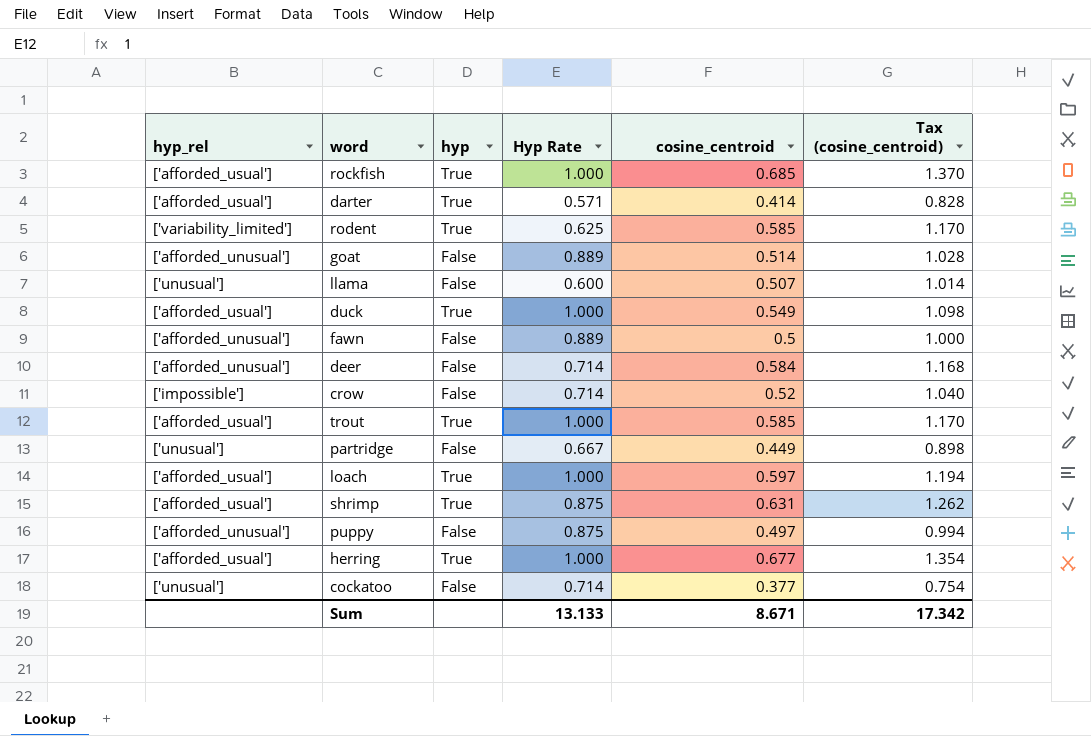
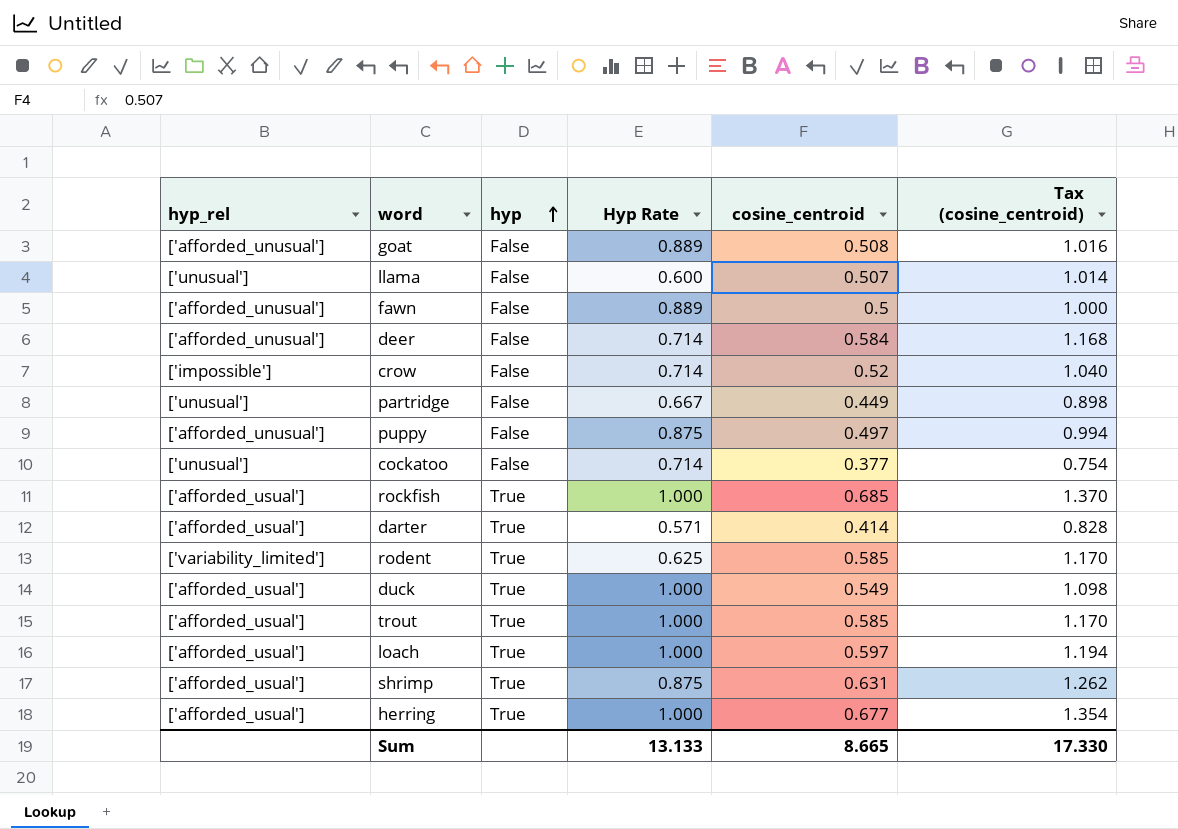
row order: none -> hyp ascending
goat | cosine_centroid: 0.514 -> 0.508
goat | Tax (cosine_centroid): 1.028 -> 1.016
Sum | cosine_centroid: 8.671 -> 8.665
Sum | Tax (cosine_centroid): 17.342 -> 17.330

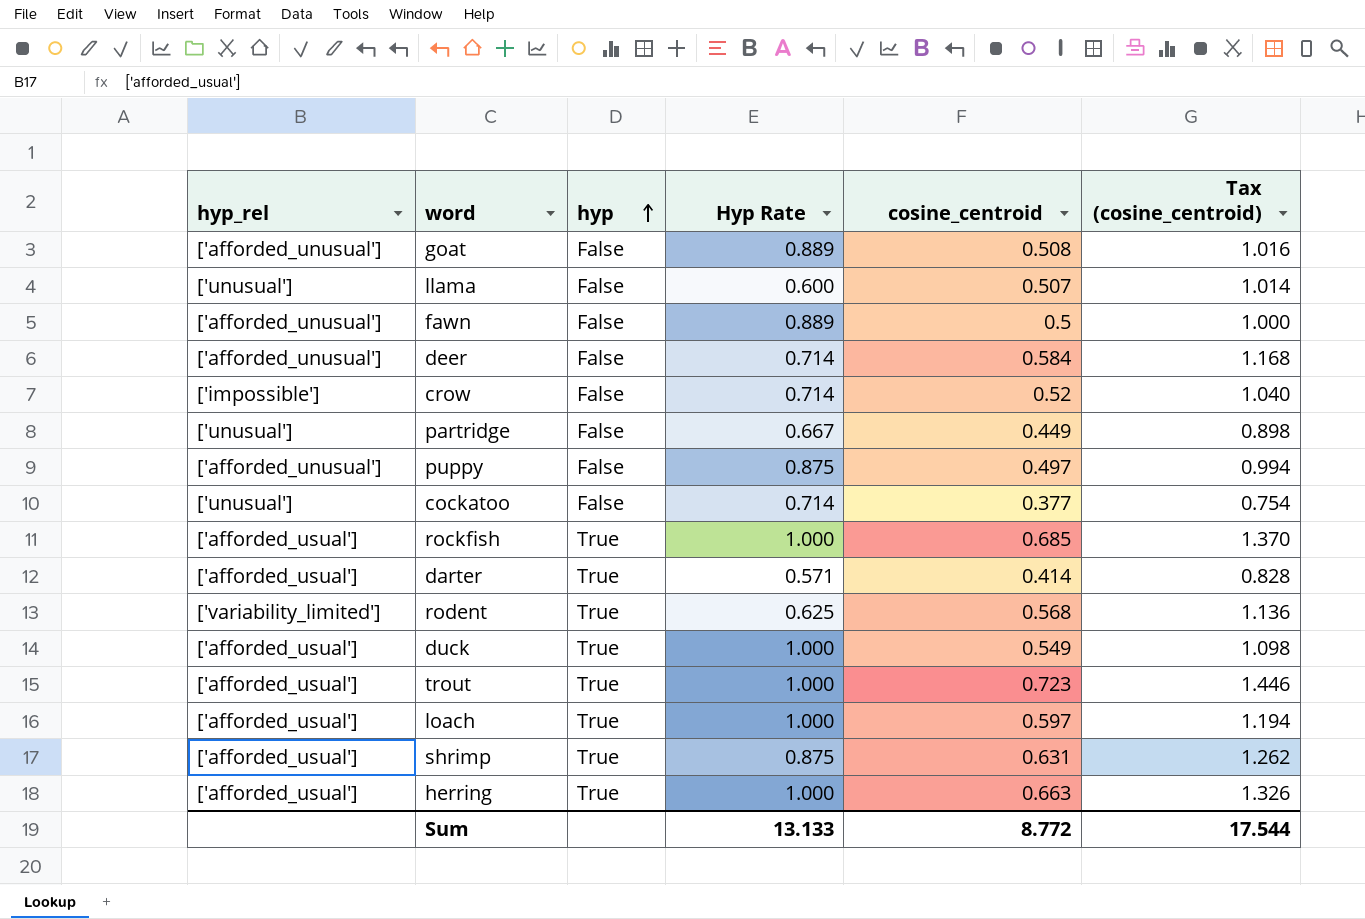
rodent | cosine_centroid: 0.585 -> 0.568
rodent | Tax (cosine_centroid): 1.170 -> 1.136
trout | cosine_centroid: 0.585 -> 0.723
trout | Tax (cosine_centroid): 1.170 -> 1.446
herring | cosine_centroid: 0.677 -> 0.663
herring | Tax (cosine_centroid): 1.354 -> 1.326
Sum | cosine_centroid: 8.665 -> 8.772
Sum | Tax (cosine_centroid): 17.330 -> 17.544

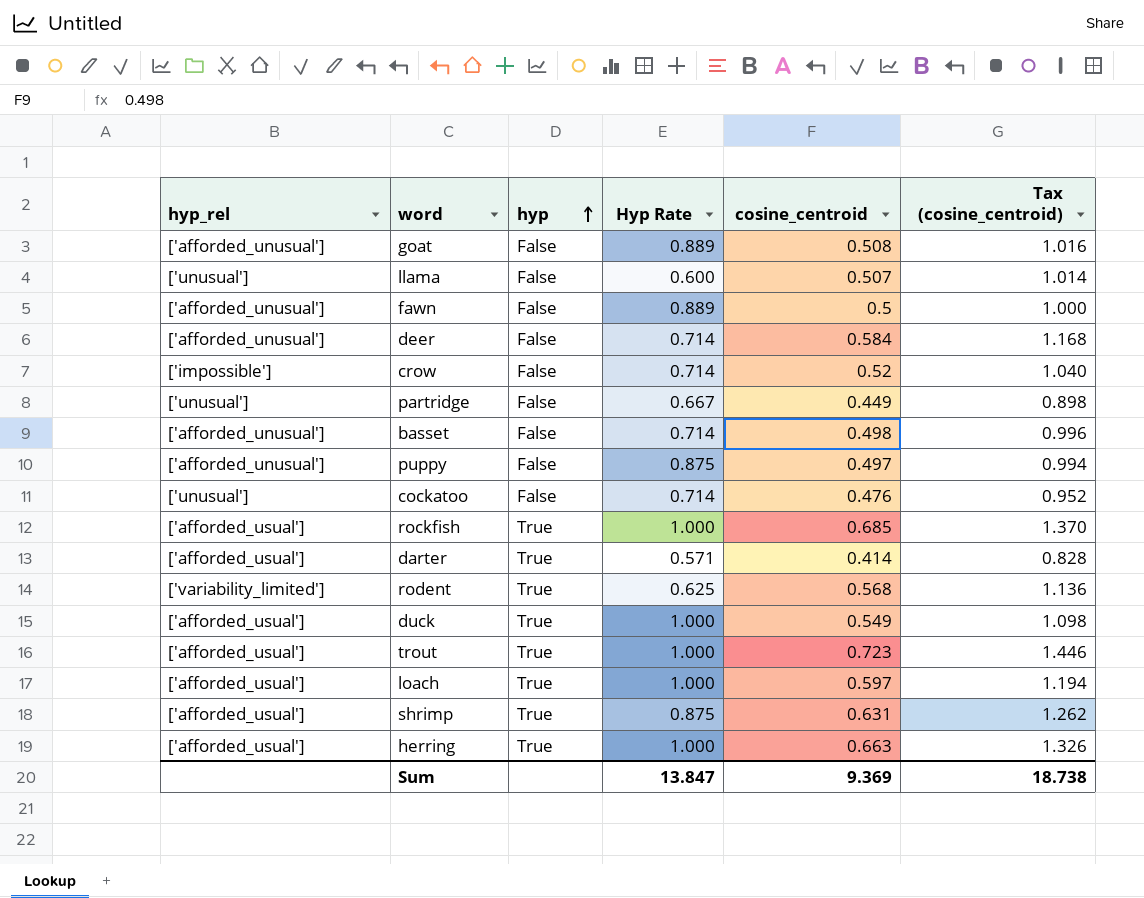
row basset: none -> ['afforded_unusual'] | False | 0.714 | 0.498 | 0.996
cockatoo | cosine_centroid: 0.377 -> 0.476
cockatoo | Tax (cosine_centroid): 0.754 -> 0.952
Sum | Hyp Rate: 13.133 -> 13.847
Sum | cosine_centroid: 8.772 -> 9.369
Sum | Tax (cosine_centroid): 17.544 -> 18.738

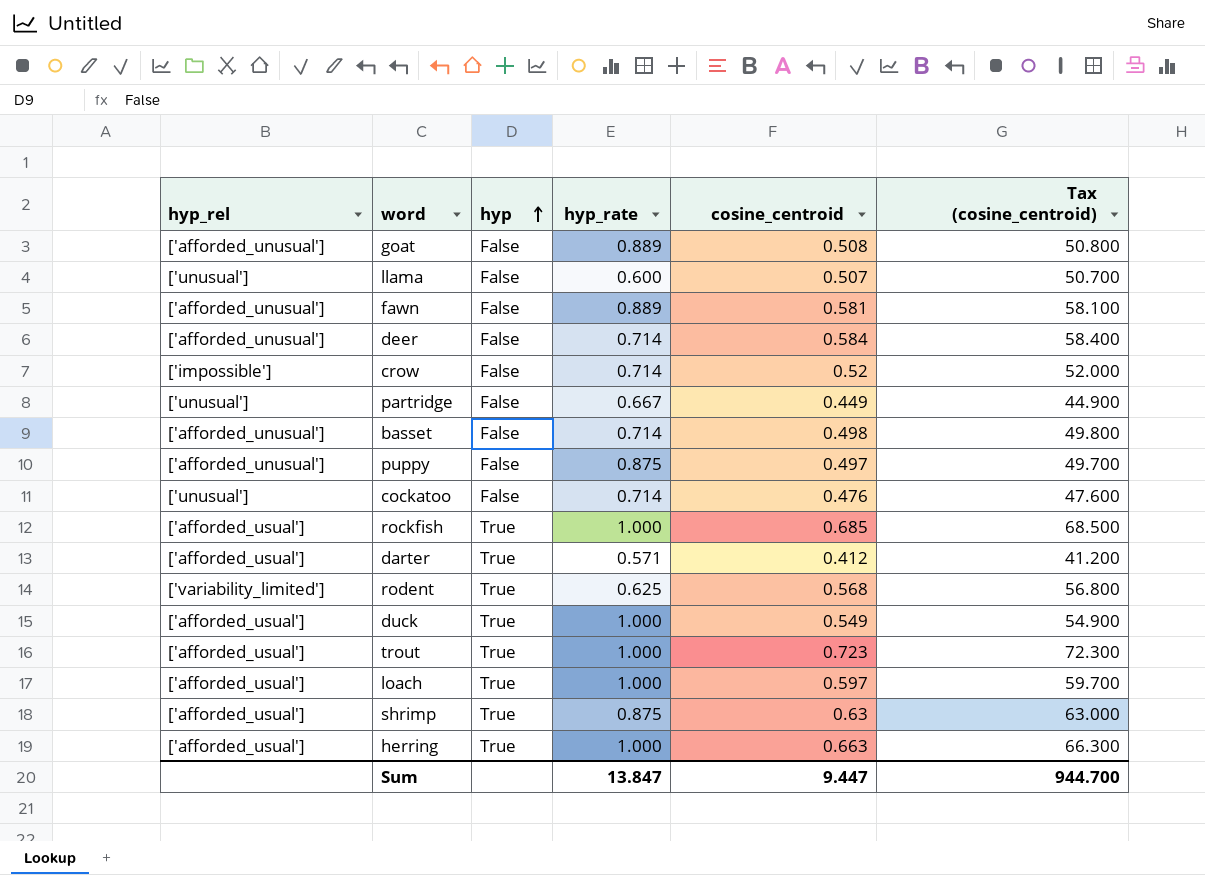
column name: Hyp Rate -> hyp_rate
column Tax (cosine_centroid) | formula: [cosine_centroid] * 2 -> [cosine_centroid] * 100
fawn | cosine_centroid: 0.5 -> 0.581
darter | cosine_centroid: 0.414 -> 0.412
shrimp | cosine_centroid: 0.631 -> 0.63
Sum | cosine_centroid: 9.369 -> 9.447
Sum | Tax (cosine_centroid): 18.738 -> 944.700

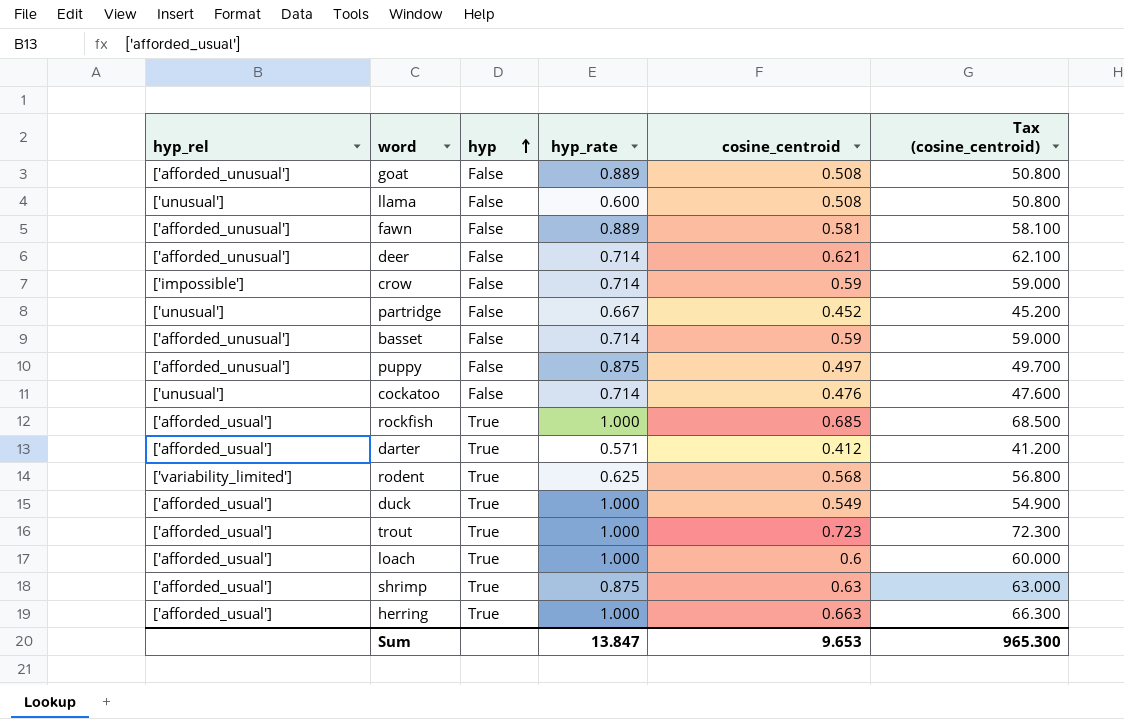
llama | cosine_centroid: 0.507 -> 0.508
llama | Tax (cosine_centroid): 50.700 -> 50.800
deer | cosine_centroid: 0.584 -> 0.621
deer | Tax (cosine_centroid): 58.400 -> 62.100
crow | cosine_centroid: 0.52 -> 0.59
crow | Tax (cosine_centroid): 52.000 -> 59.000
partridge | cosine_centroid: 0.449 -> 0.452
partridge | Tax (cosine_centroid): 44.900 -> 45.200
basset | cosine_centroid: 0.498 -> 0.59
basset | Tax (cosine_centroid): 49.800 -> 59.000
loach | cosine_centroid: 0.597 -> 0.6
loach | Tax (cosine_centroid): 59.700 -> 60.000
Sum | cosine_centroid: 9.447 -> 9.653
Sum | Tax (cosine_centroid): 944.700 -> 965.300

